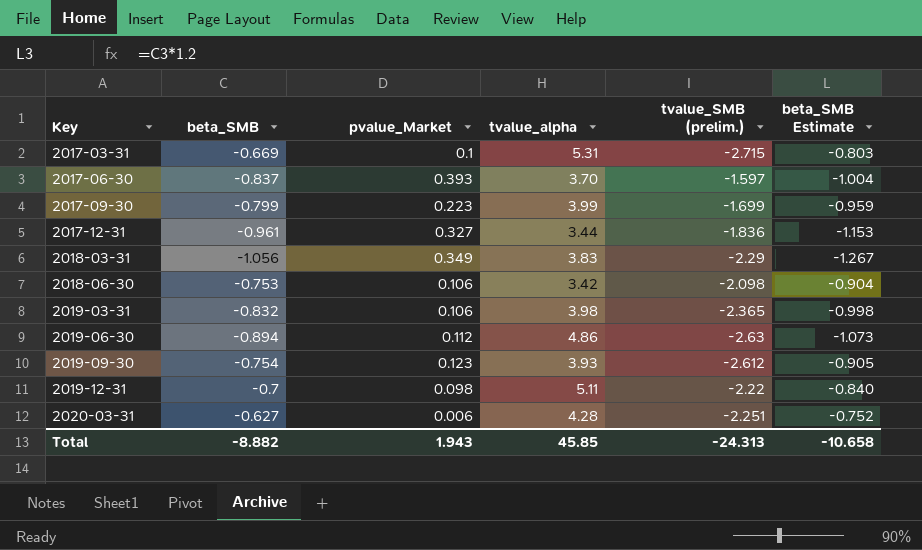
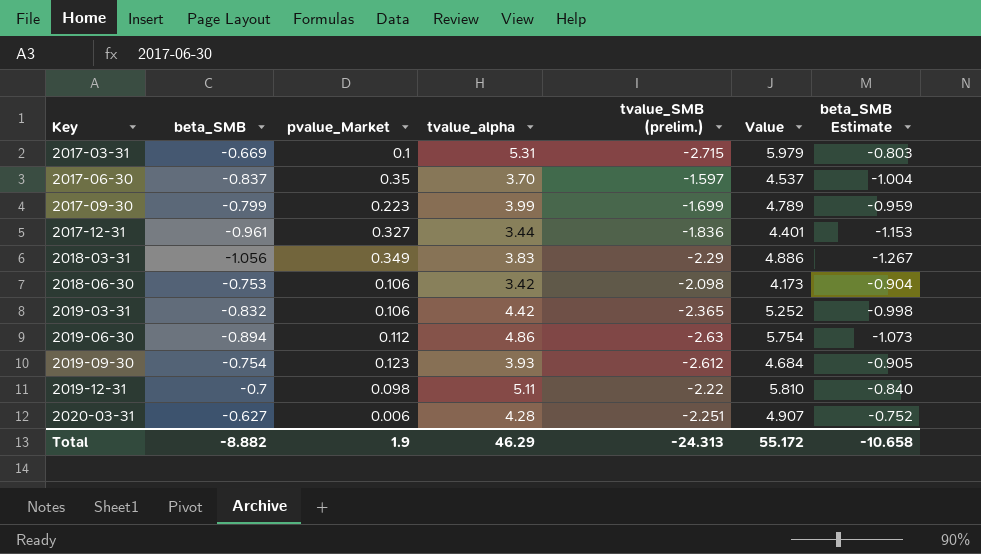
column Value | formula: none -> [tvalue_alpha] - [beta_SMB]
2017-06-30 | pvalue_Market: 0.393 -> 0.35
2019-03-31 | tvalue_alpha: 3.98 -> 4.42
Total | pvalue_Market: 1.943 -> 1.9
Total | tvalue_alpha: 45.85 -> 46.29

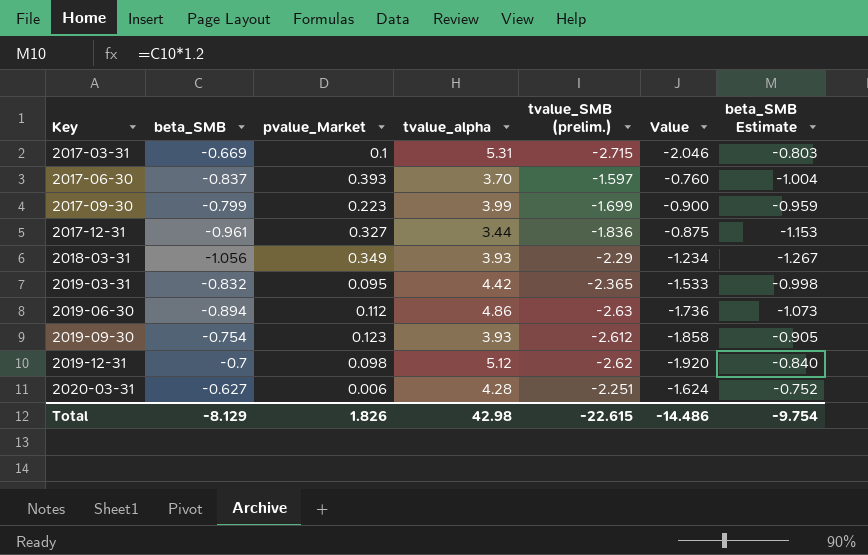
column Value | formula: [tvalue_alpha] - [beta_SMB] -> [tvalue_SMB (prelim.)] - [beta_SMB]
row 2018-06-30: -0.753 | 0.106 | 3.42 | -2.098 | 4.173 | -0.904 -> none
2017-06-30 | pvalue_Market: 0.35 -> 0.393
2018-03-31 | tvalue_alpha: 3.83 -> 3.93
2019-03-31 | pvalue_Market: 0.106 -> 0.095
2019-12-31 | tvalue_alpha: 5.11 -> 5.12
2019-12-31 | tvalue_SMB (prelim.): -2.22 -> -2.62
Total | beta_SMB: -8.882 -> -8.129
Total | pvalue_Market: 1.9 -> 1.826
Total | tvalue_alpha: 46.29 -> 42.98
Total | tvalue_SMB (prelim.): -24.313 -> -22.615
Total | Value: 55.172 -> -14.486
Total | beta_SMB Estimate: -10.658 -> -9.754

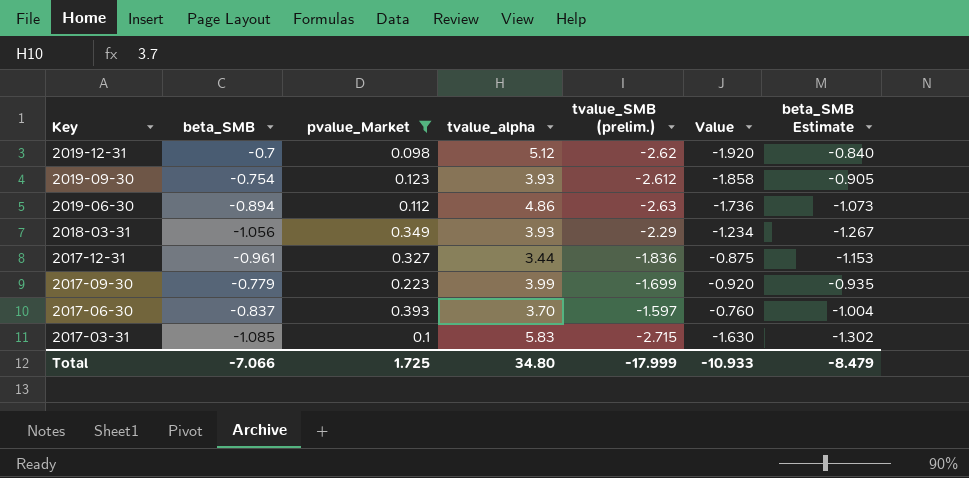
filter: none -> pvalue_Market >= 0.098
row order: Key ascending -> Key descending
2017-09-30 | beta_SMB: -0.799 -> -0.779
2017-09-30 | Value: -0.900 -> -0.920
2017-09-30 | beta_SMB Estimate: -0.959 -> -0.935
2017-03-31 | beta_SMB: -0.669 -> -1.085
2017-03-31 | tvalue_alpha: 5.31 -> 5.83
2017-03-31 | Value: -2.046 -> -1.630
2017-03-31 | beta_SMB Estimate: -0.803 -> -1.302
Total | beta_SMB: -8.129 -> -7.066
Total | pvalue_Market: 1.826 -> 1.725
Total | tvalue_alpha: 42.98 -> 34.80
Total | tvalue_SMB (prelim.): -22.615 -> -17.999
Total | Value: -14.486 -> -10.933
Total | beta_SMB Estimate: -9.754 -> -8.479

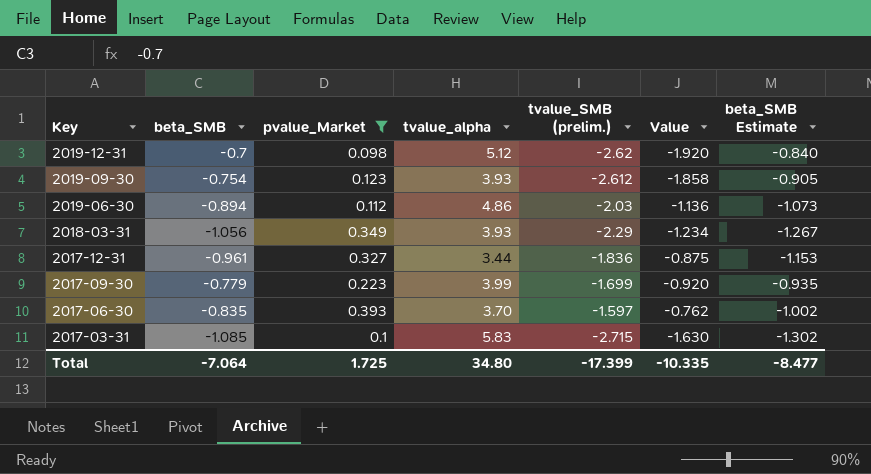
2019-06-30 | tvalue_SMB (prelim.): -2.63 -> -2.03
2019-06-30 | Value: -1.736 -> -1.136
2017-06-30 | beta_SMB: -0.837 -> -0.835
2017-06-30 | Value: -0.760 -> -0.762
2017-06-30 | beta_SMB Estimate: -1.004 -> -1.002
Total | beta_SMB: -7.066 -> -7.064
Total | tvalue_SMB (prelim.): -17.999 -> -17.399
Total | Value: -10.933 -> -10.335
Total | beta_SMB Estimate: -8.479 -> -8.477

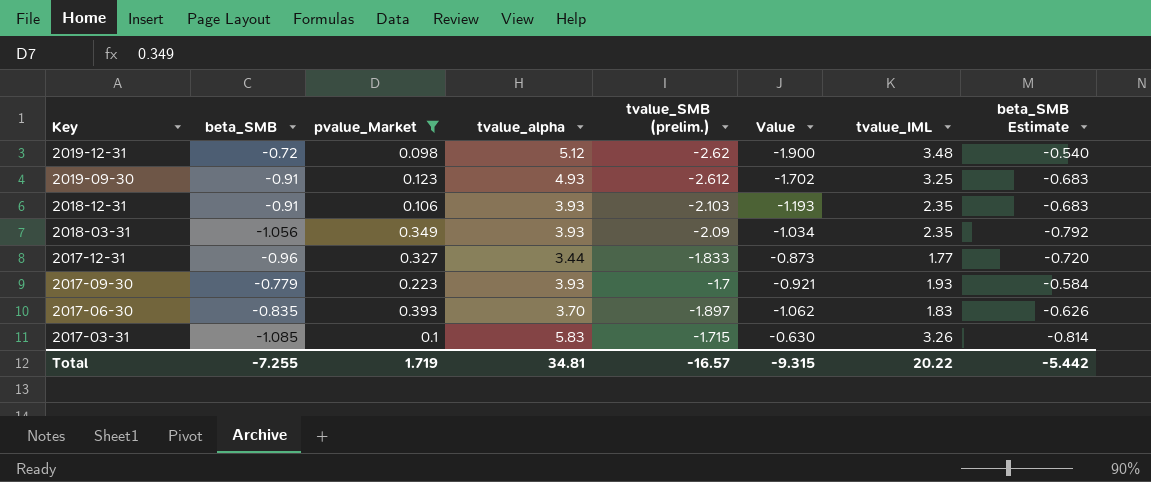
column tvalue_IML | position: none -> 7
column beta_SMB Estimate | formula: [beta_SMB] * 1.2 -> [beta_SMB] * 0.75
row 2019-06-30: -0.894 | 0.112 | 4.86 | -2.03 | -1.136 | -1.073 -> none
2019-12-31 | beta_SMB: -0.7 -> -0.72
2019-12-31 | Value: -1.920 -> -1.900
2019-09-30 | beta_SMB: -0.754 -> -0.91
2019-09-30 | tvalue_alpha: 3.93 -> 4.93
2019-09-30 | Value: -1.858 -> -1.702
row 2018-12-31: none -> -0.91 | 0.106 | 3.93 | -2.103 | -1.193 | 2.35 | -0.683
2018-03-31 | tvalue_SMB (prelim.): -2.29 -> -2.09
2018-03-31 | Value: -1.234 -> -1.034
2017-12-31 | beta_SMB: -0.961 -> -0.96
2017-12-31 | tvalue_SMB (prelim.): -1.836 -> -1.833
2017-12-31 | Value: -0.875 -> -0.873
2017-09-30 | tvalue_alpha: 3.99 -> 3.93
2017-09-30 | tvalue_SMB (prelim.): -1.699 -> -1.7
2017-09-30 | Value: -0.920 -> -0.921
2017-06-30 | tvalue_SMB (prelim.): -1.597 -> -1.897
2017-06-30 | Value: -0.762 -> -1.062
2017-03-31 | tvalue_SMB (prelim.): -2.715 -> -1.715
2017-03-31 | Value: -1.630 -> -0.630
Total | beta_SMB: -7.064 -> -7.255
Total | pvalue_Market: 1.725 -> 1.719
Total | tvalue_alpha: 34.80 -> 34.81
Total | tvalue_SMB (prelim.): -17.399 -> -16.57
Total | Value: -10.335 -> -9.315
Total | beta_SMB Estimate: -8.477 -> -5.442

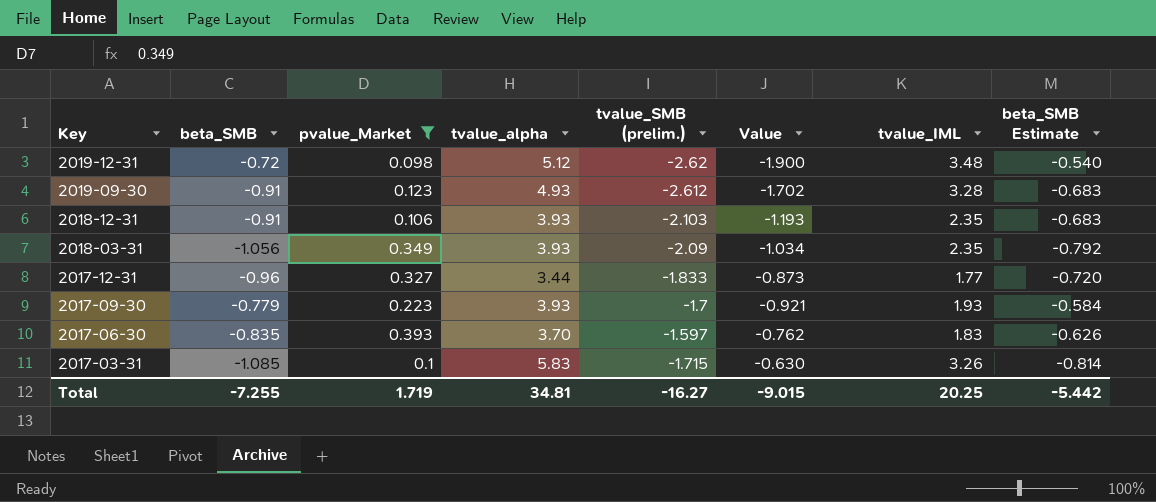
2019-09-30 | tvalue_IML: 3.25 -> 3.28
2017-06-30 | tvalue_SMB (prelim.): -1.897 -> -1.597
2017-06-30 | Value: -1.062 -> -0.762
Total | tvalue_SMB (prelim.): -16.57 -> -16.27
Total | Value: -9.315 -> -9.015
Total | tvalue_IML: 20.22 -> 20.25

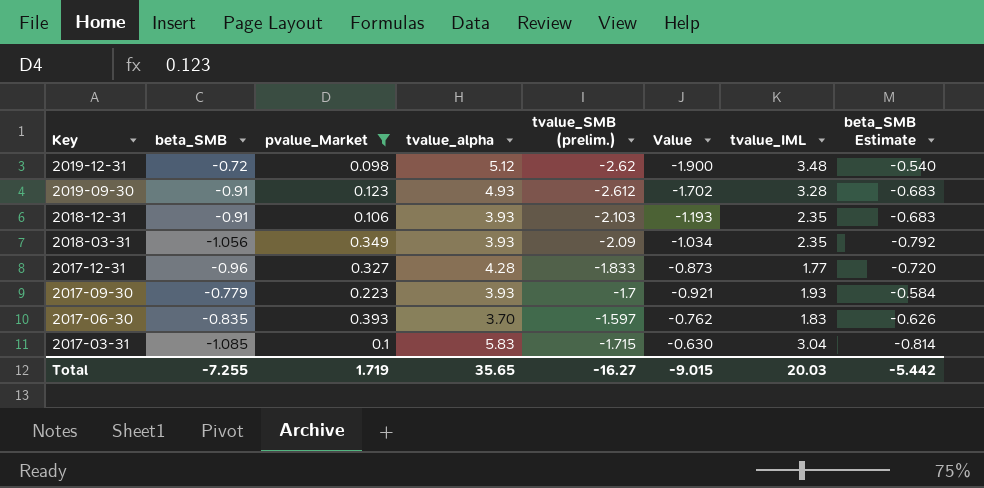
2017-12-31 | tvalue_alpha: 3.44 -> 4.28
2017-03-31 | tvalue_IML: 3.26 -> 3.04
Total | tvalue_alpha: 34.81 -> 35.65
Total | tvalue_IML: 20.25 -> 20.03

